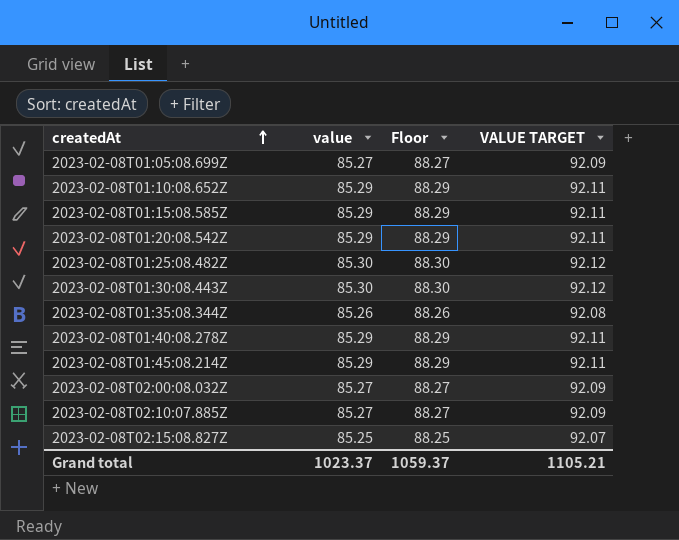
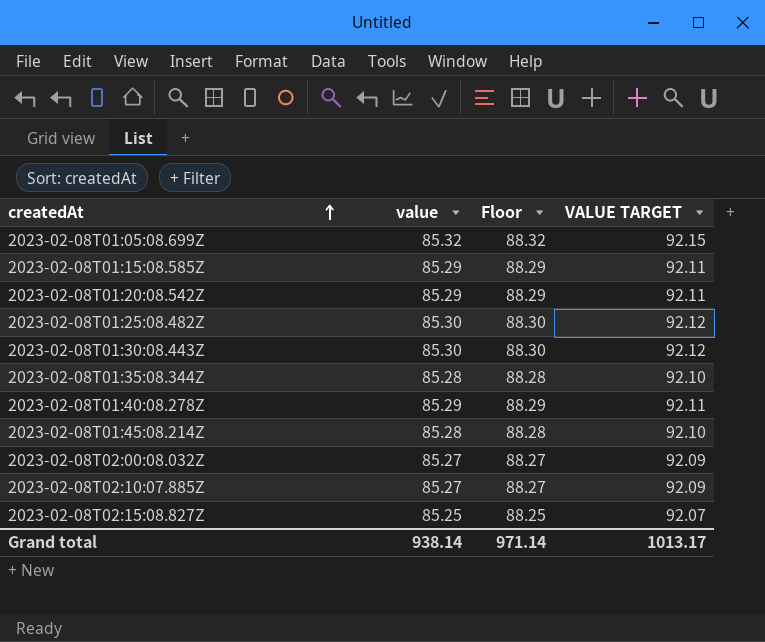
row 2023-02-08T01:10:08.652Z: 85.29 | 88.29 | 92.11 -> none
2023-02-08T01:05:08.699Z | value: 85.27 -> 85.32
2023-02-08T01:05:08.699Z | Floor: 88.27 -> 88.32
2023-02-08T01:05:08.699Z | VALUE TARGET: 92.09 -> 92.15
2023-02-08T01:35:08.344Z | value: 85.26 -> 85.28
2023-02-08T01:35:08.344Z | Floor: 88.26 -> 88.28
2023-02-08T01:35:08.344Z | VALUE TARGET: 92.08 -> 92.10
2023-02-08T01:45:08.214Z | value: 85.29 -> 85.28
2023-02-08T01:45:08.214Z | Floor: 88.29 -> 88.28
2023-02-08T01:45:08.214Z | VALUE TARGET: 92.11 -> 92.10
Grand total | value: 1023.37 -> 938.14
Grand total | Floor: 1059.37 -> 971.14
Grand total | VALUE TARGET: 1105.21 -> 1013.17

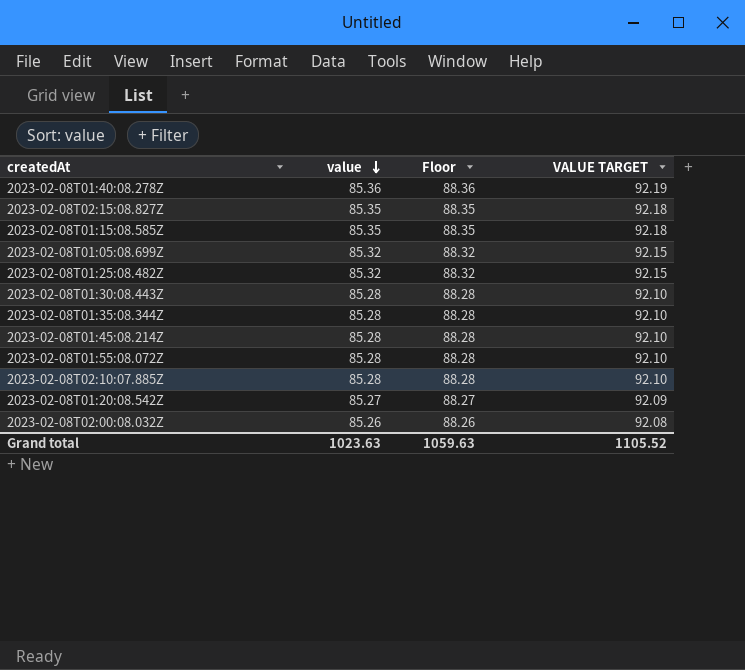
row order: createdAt ascending -> value descending
2023-02-08T01:40:08.278Z | value: 85.29 -> 85.36
2023-02-08T01:40:08.278Z | Floor: 88.29 -> 88.36
2023-02-08T01:40:08.278Z | VALUE TARGET: 92.11 -> 92.19
2023-02-08T02:15:08.827Z | value: 85.25 -> 85.35
2023-02-08T02:15:08.827Z | Floor: 88.25 -> 88.35
2023-02-08T02:15:08.827Z | VALUE TARGET: 92.07 -> 92.18
2023-02-08T01:15:08.585Z | value: 85.29 -> 85.35
2023-02-08T01:15:08.585Z | Floor: 88.29 -> 88.35
2023-02-08T01:15:08.585Z | VALUE TARGET: 92.11 -> 92.18
2023-02-08T01:25:08.482Z | value: 85.30 -> 85.32
2023-02-08T01:25:08.482Z | Floor: 88.30 -> 88.32
2023-02-08T01:25:08.482Z | VALUE TARGET: 92.12 -> 92.15
2023-02-08T01:30:08.443Z | value: 85.30 -> 85.28
2023-02-08T01:30:08.443Z | Floor: 88.30 -> 88.28
2023-02-08T01:30:08.443Z | VALUE TARGET: 92.12 -> 92.10
row 2023-02-08T01:55:08.072Z: none -> 85.28 | 88.28 | 92.10
2023-02-08T02:10:07.885Z | value: 85.27 -> 85.28
2023-02-08T02:10:07.885Z | Floor: 88.27 -> 88.28
2023-02-08T02:10:07.885Z | VALUE TARGET: 92.09 -> 92.10
2023-02-08T01:20:08.542Z | value: 85.29 -> 85.27
2023-02-08T01:20:08.542Z | Floor: 88.29 -> 88.27
2023-02-08T01:20:08.542Z | VALUE TARGET: 92.11 -> 92.09
2023-02-08T02:00:08.032Z | value: 85.27 -> 85.26
2023-02-08T02:00:08.032Z | Floor: 88.27 -> 88.26
2023-02-08T02:00:08.032Z | VALUE TARGET: 92.09 -> 92.08
Grand total | value: 938.14 -> 1023.63
Grand total | Floor: 971.14 -> 1059.63
Grand total | VALUE TARGET: 1013.17 -> 1105.52

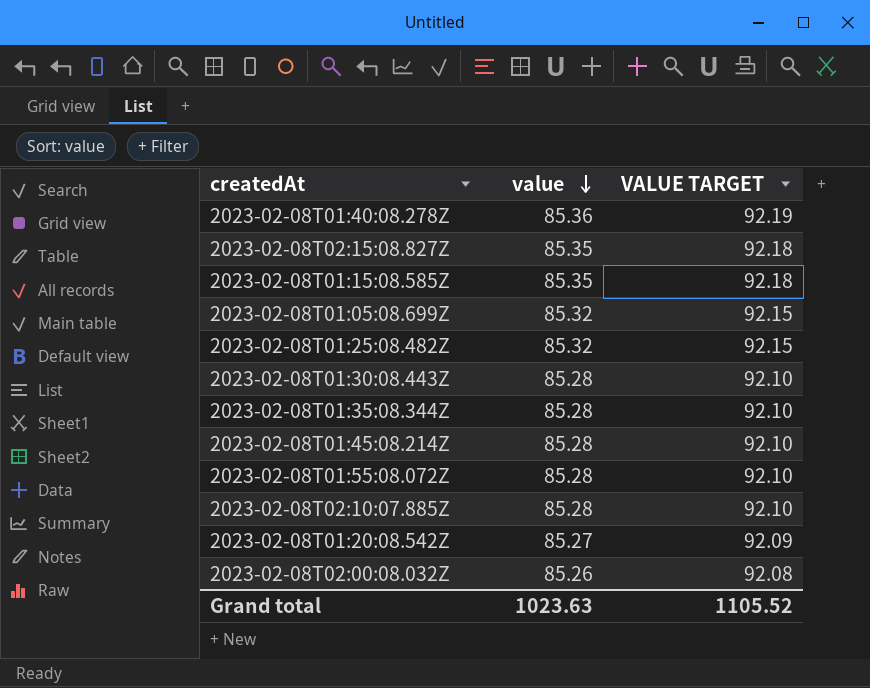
column Floor | formula: [value] + 3 -> none

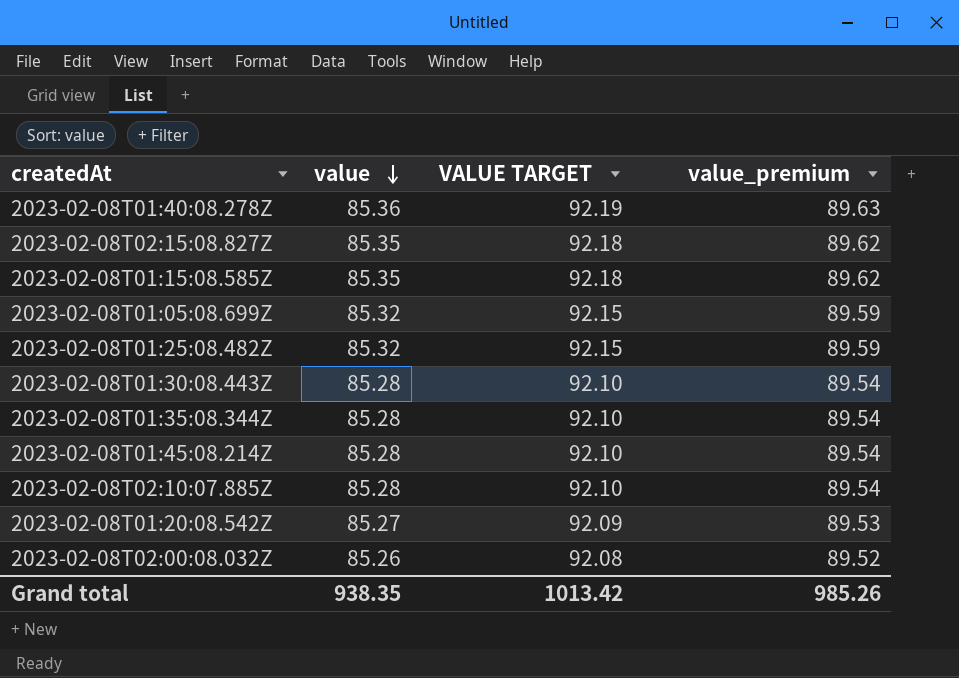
column value_premium | formula: none -> [value] * 1.05
row 2023-02-08T01:55:08.072Z: 85.28 | 92.10 -> none
Grand total | value: 1023.63 -> 938.35
Grand total | VALUE TARGET: 1105.52 -> 1013.42

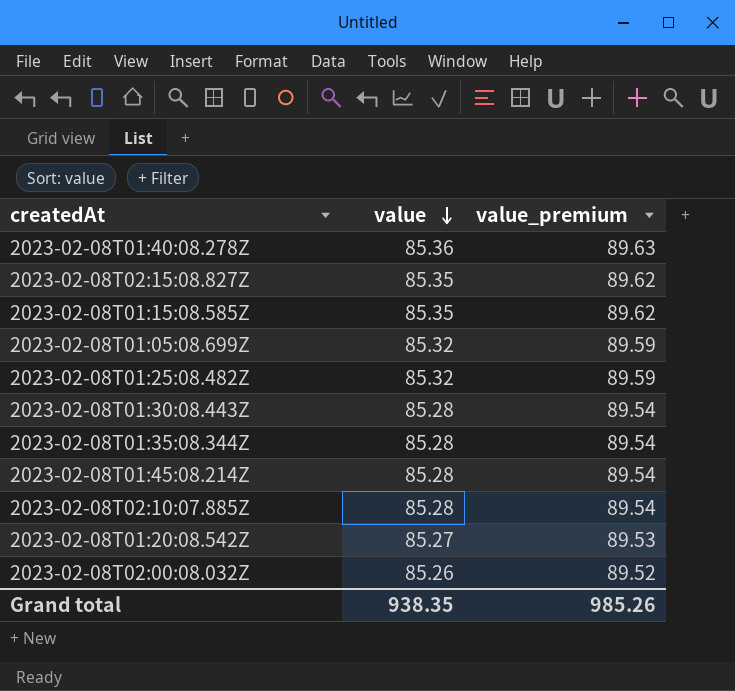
column VALUE TARGET | formula: [value] * 1.08 -> none

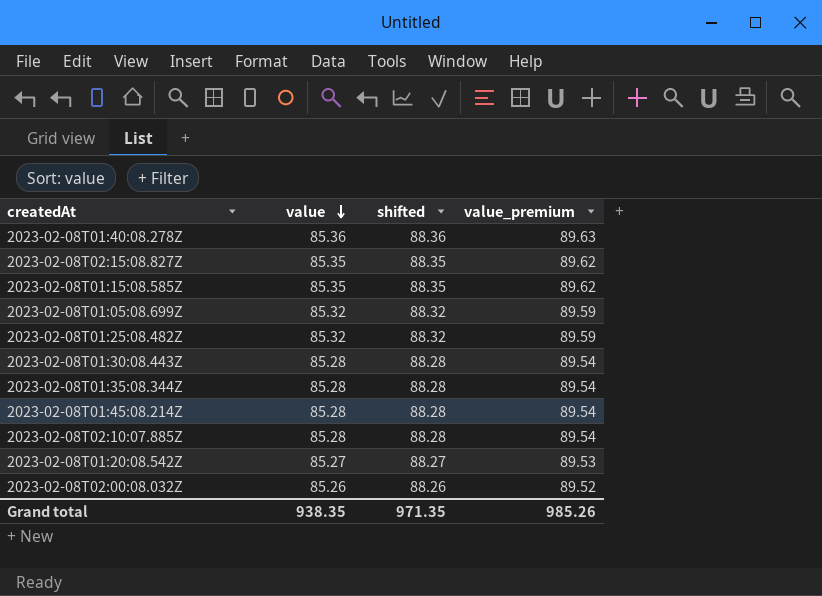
column shifted | formula: none -> [value] + 3

